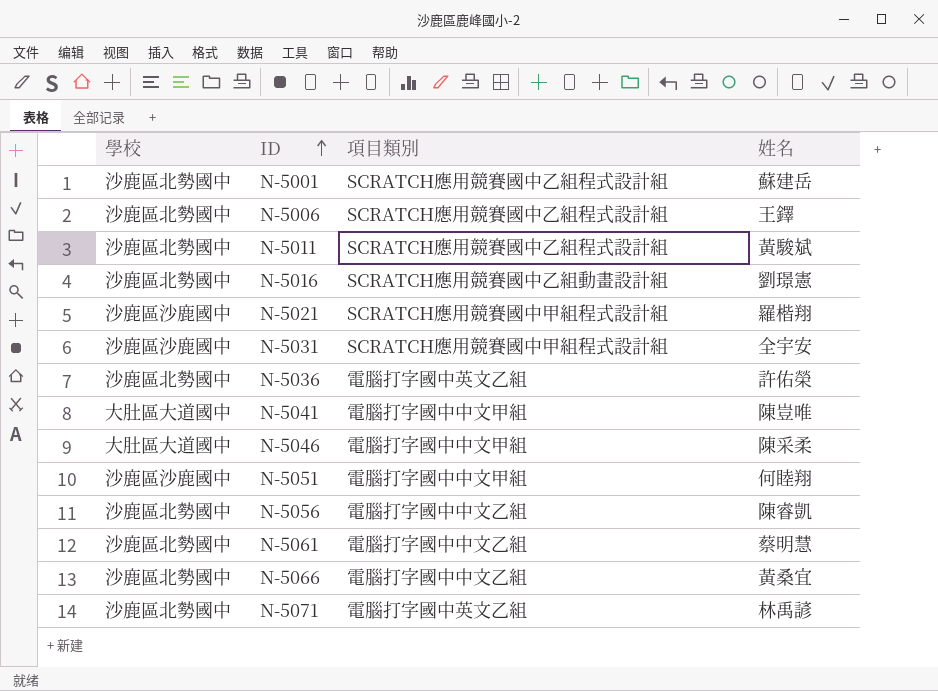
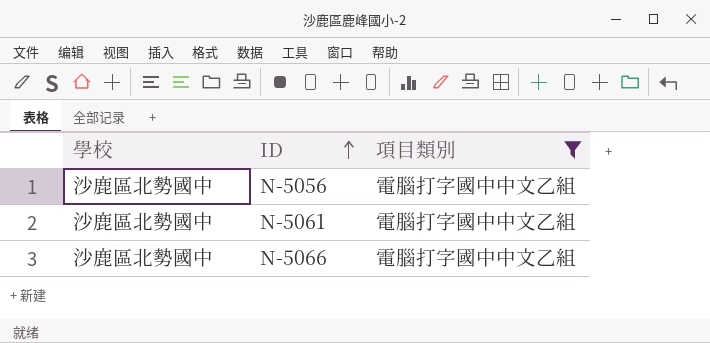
filter: none -> 項目類別 = 電腦打字國中中文乙組
column 姓名 | position: 4 -> none

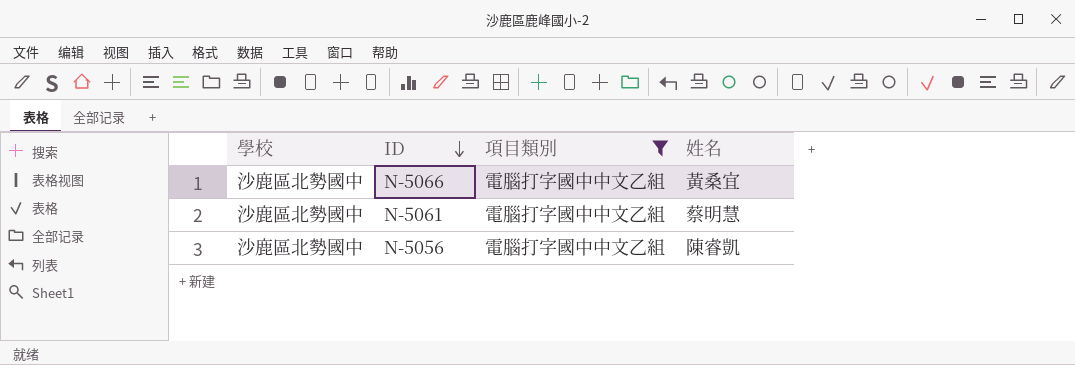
row order: ID ascending -> ID descending
column 姓名 | position: none -> 4

